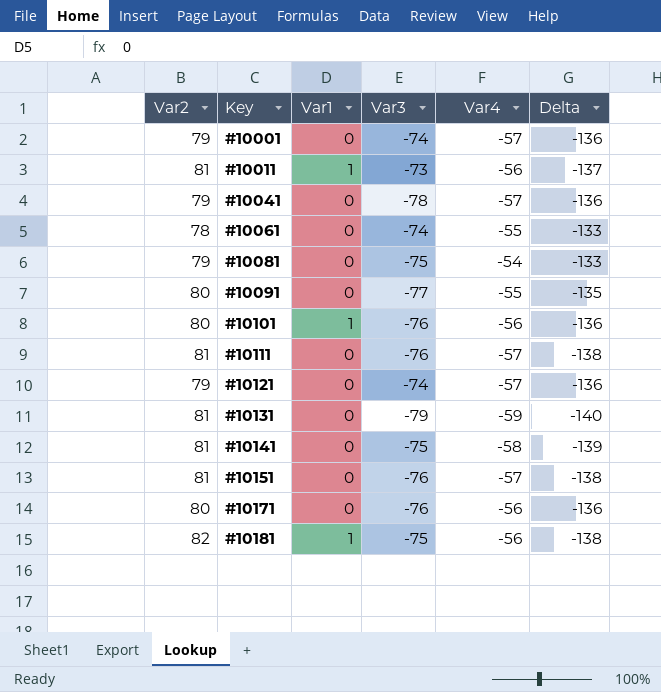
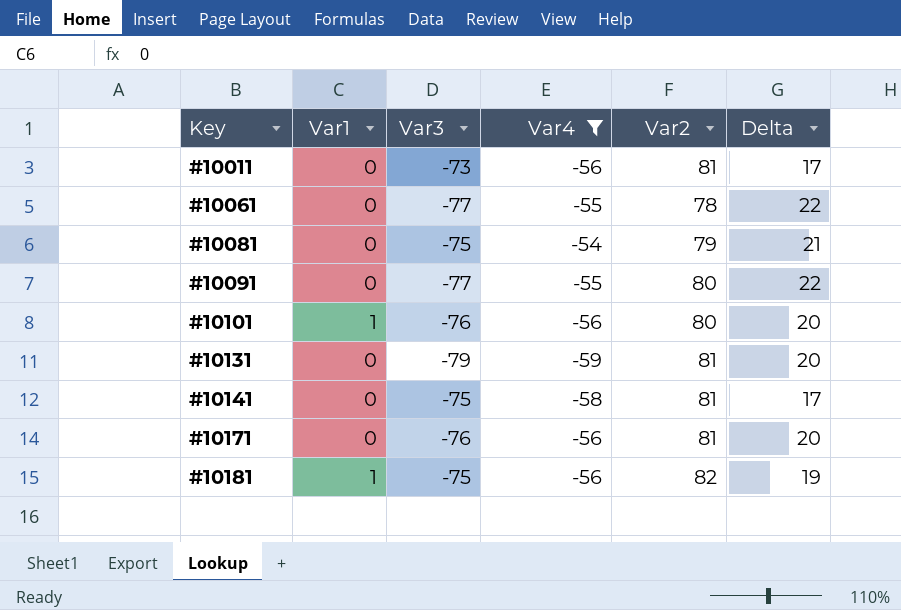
filter: none -> Var4 != -57
column Var2 | position: 1 -> 5
column Delta | formula: [Var4] - [Var2] -> [Var4] - [Var3]
#10011 | Var1: 1 -> 0
#10061 | Var3: -74 -> -77
#10171 | Var2: 80 -> 81

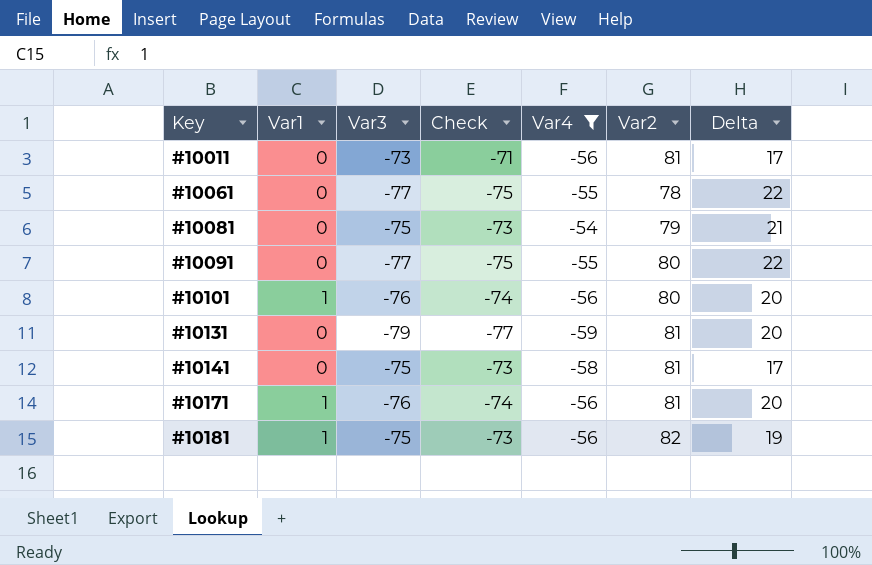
column Check | formula: none -> [Var3] + 2
#10171 | Var1: 0 -> 1

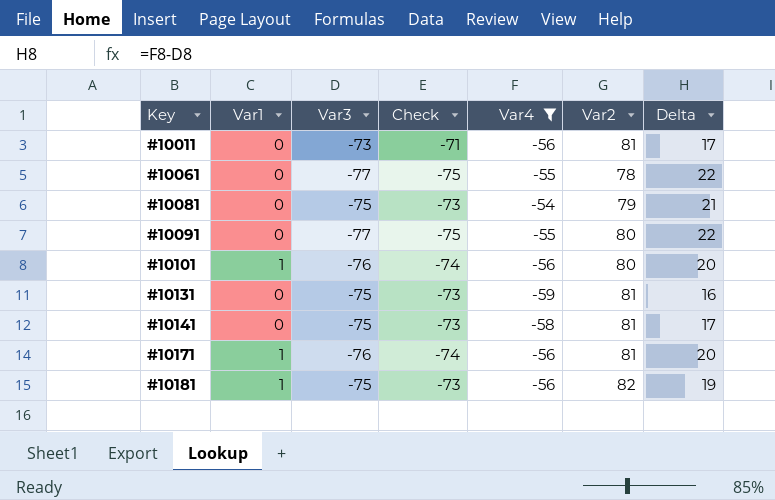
#10131 | Var3: -79 -> -75
#10131 | Check: -77 -> -73
#10131 | Delta: 20 -> 16

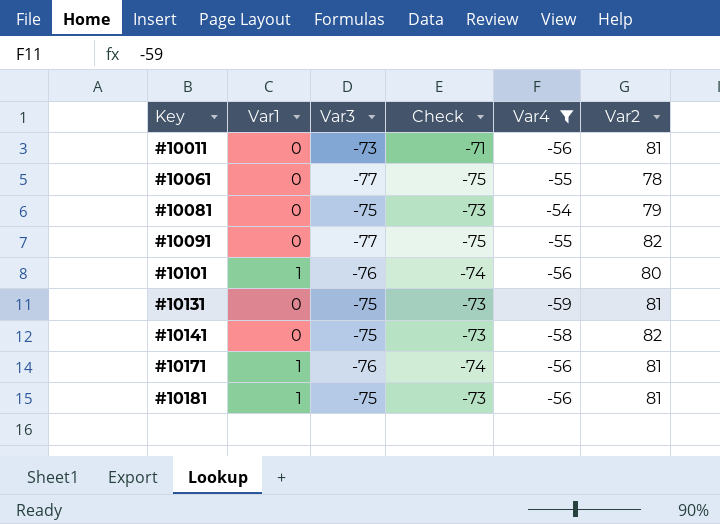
column Delta | formula: [Var4] - [Var3] -> none
#10091 | Var2: 80 -> 82
#10141 | Var2: 81 -> 82
#10181 | Var2: 82 -> 81

